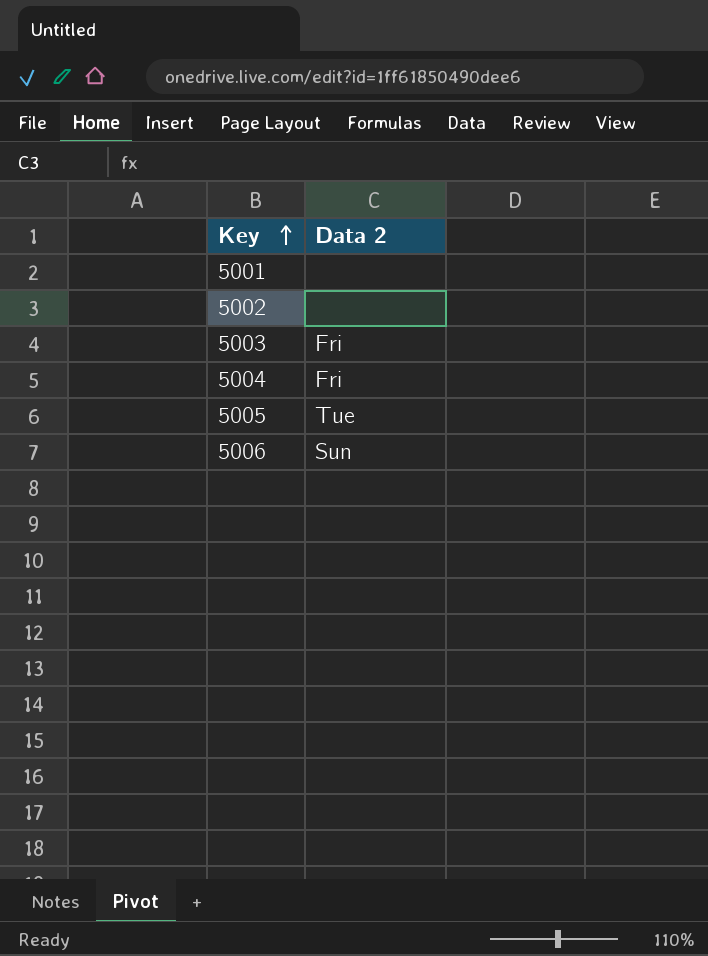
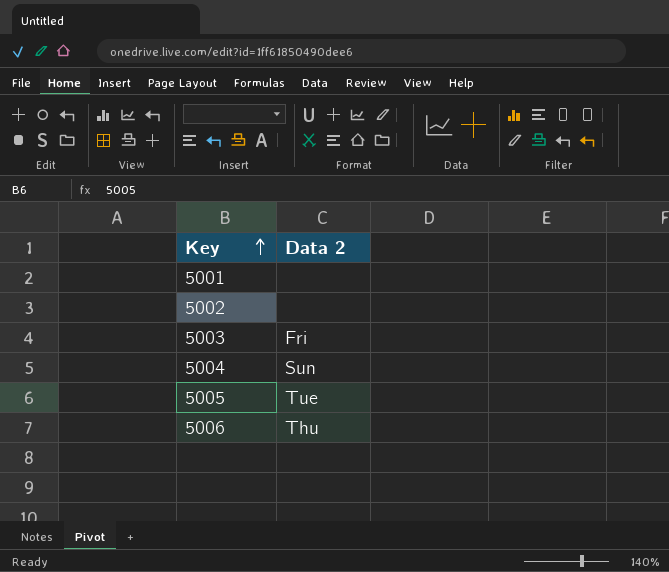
5004 | Data 2: Fri -> Sun
5006 | Data 2: Sun -> Thu

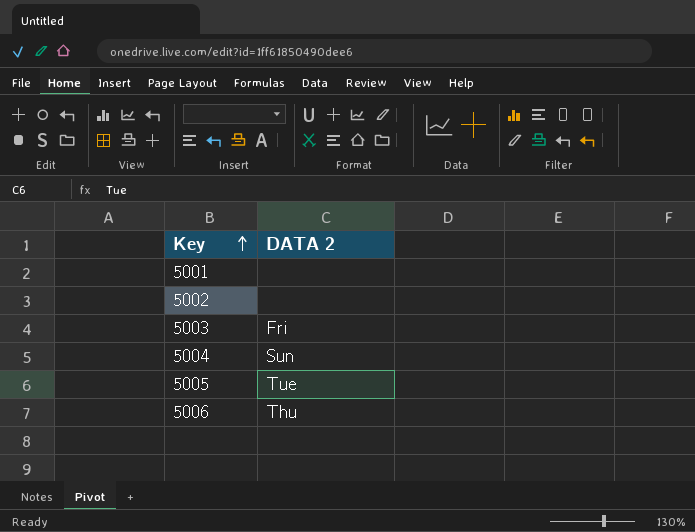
column name: Data 2 -> DATA 2

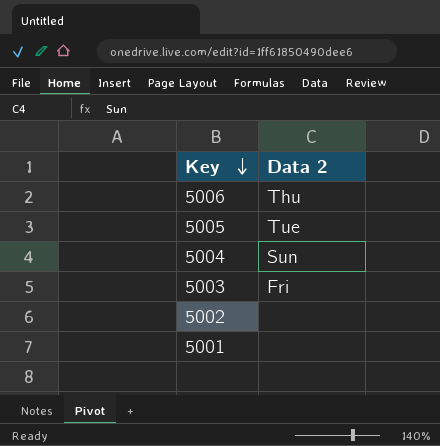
row order: Key ascending -> Key descending
column name: DATA 2 -> Data 2

